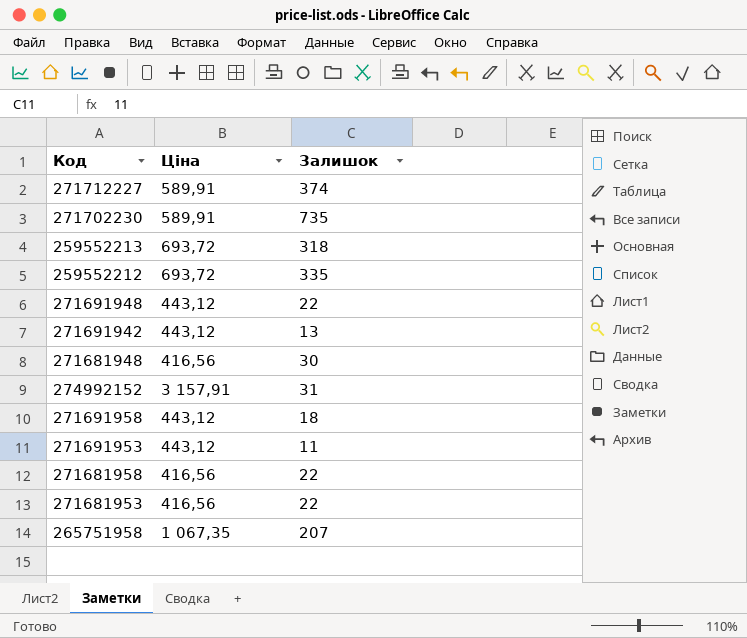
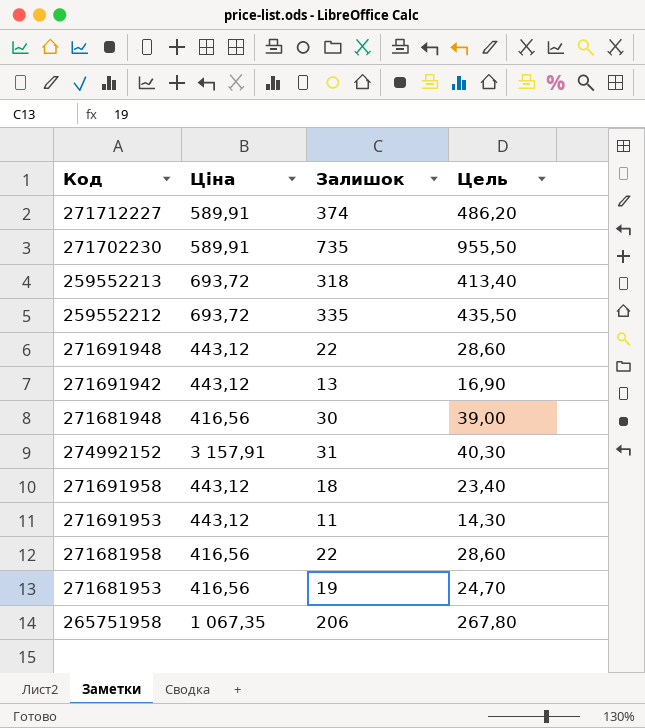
column Цель | formula: none -> [Залишок] * 1,3
271681953 | Залишок: 22 -> 19
265751958 | Залишок: 207 -> 206

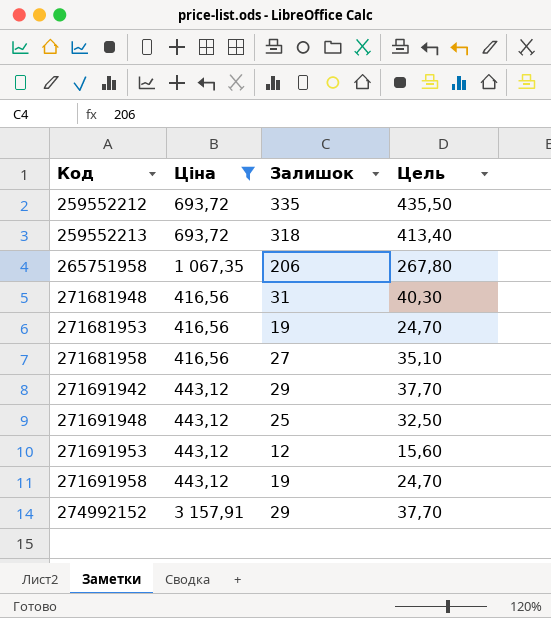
filter: none -> Ціна != 589,91
row order: none -> Код ascending
271681948 | Залишок: 30 -> 31
271681948 | Цель: 39,00 -> 40,30
271681958 | Залишок: 22 -> 27
271681958 | Цель: 28,60 -> 35,10
271691942 | Залишок: 13 -> 29
271691942 | Цель: 16,90 -> 37,70
271691948 | Залишок: 22 -> 25
271691948 | Цель: 28,60 -> 32,50
271691953 | Залишок: 11 -> 12
271691953 | Цель: 14,30 -> 15,60
271691958 | Залишок: 18 -> 19
271691958 | Цель: 23,40 -> 24,70
274992152 | Залишок: 31 -> 29
274992152 | Цель: 40,30 -> 37,70

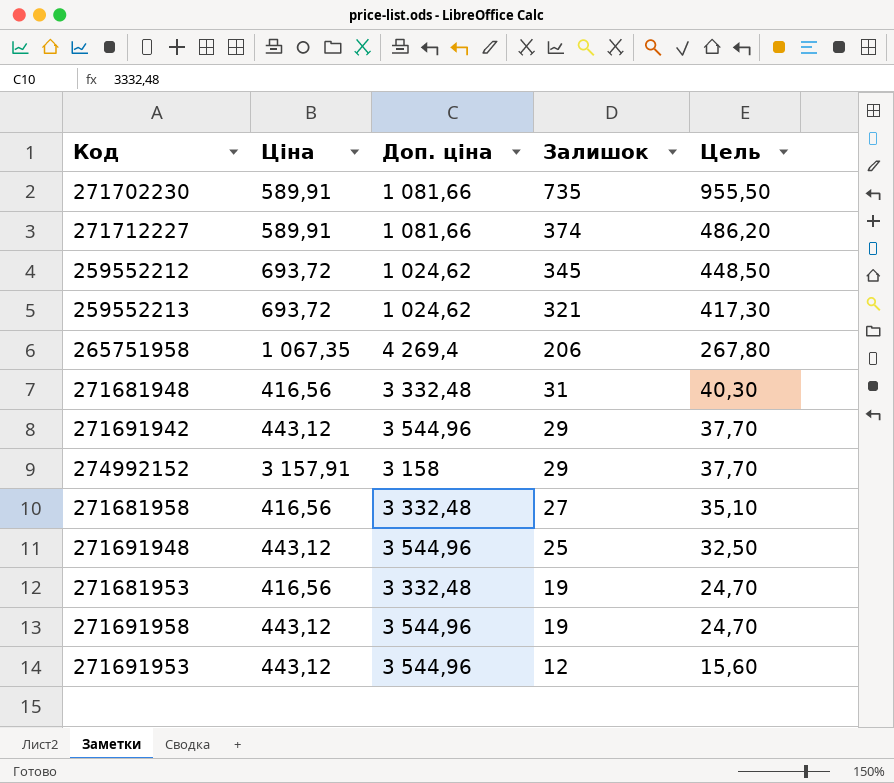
filter: Ціна != 589,91 -> none
row order: Код ascending -> Залишок descending
column Доп. ціна | position: none -> 3
259552212 | Залишок: 335 -> 345
259552212 | Цель: 435,50 -> 448,50
259552213 | Залишок: 318 -> 321
259552213 | Цель: 413,40 -> 417,30

